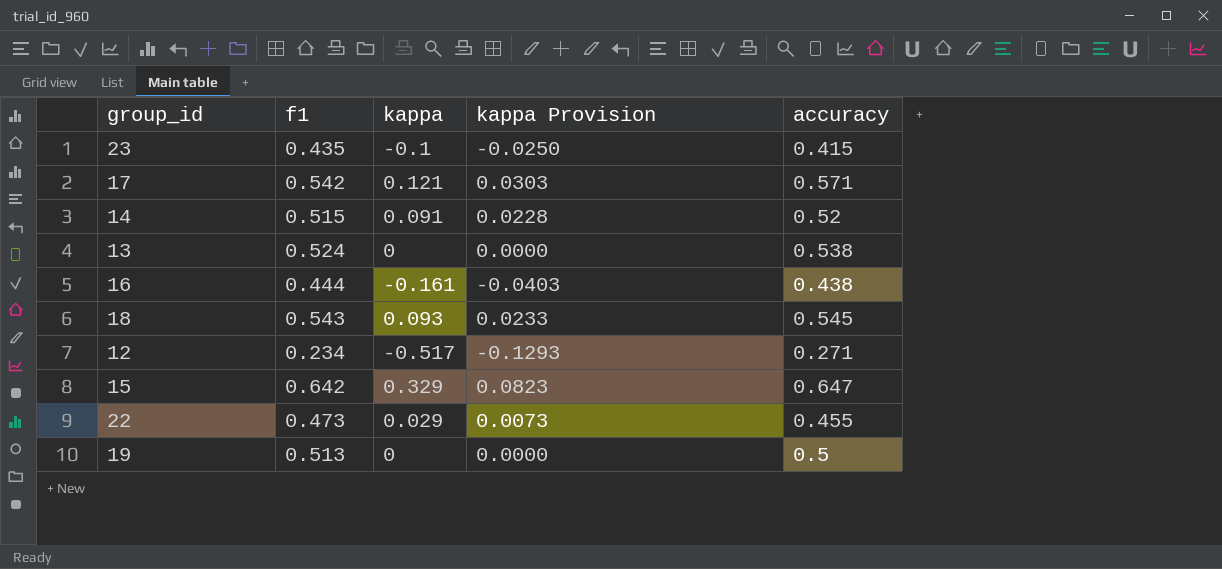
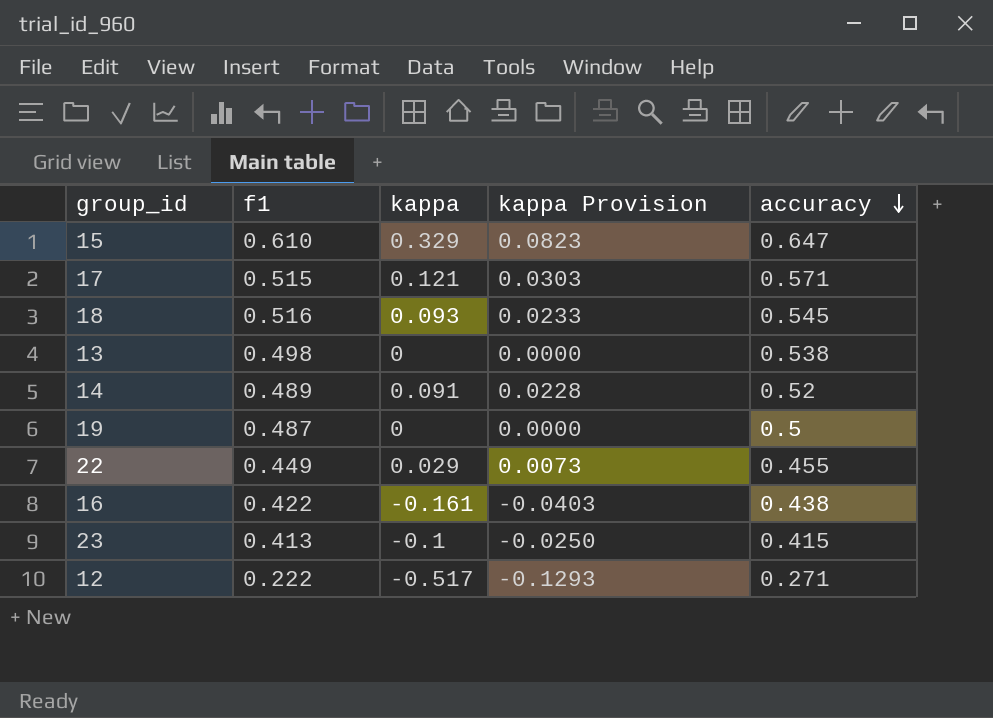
row order: none -> accuracy descending
15 | f1: 0.642 -> 0.610
17 | f1: 0.542 -> 0.515
18 | f1: 0.543 -> 0.516
13 | f1: 0.524 -> 0.498
14 | f1: 0.515 -> 0.489
19 | f1: 0.513 -> 0.487
22 | f1: 0.473 -> 0.449
16 | f1: 0.444 -> 0.422
23 | f1: 0.435 -> 0.413
12 | f1: 0.234 -> 0.222

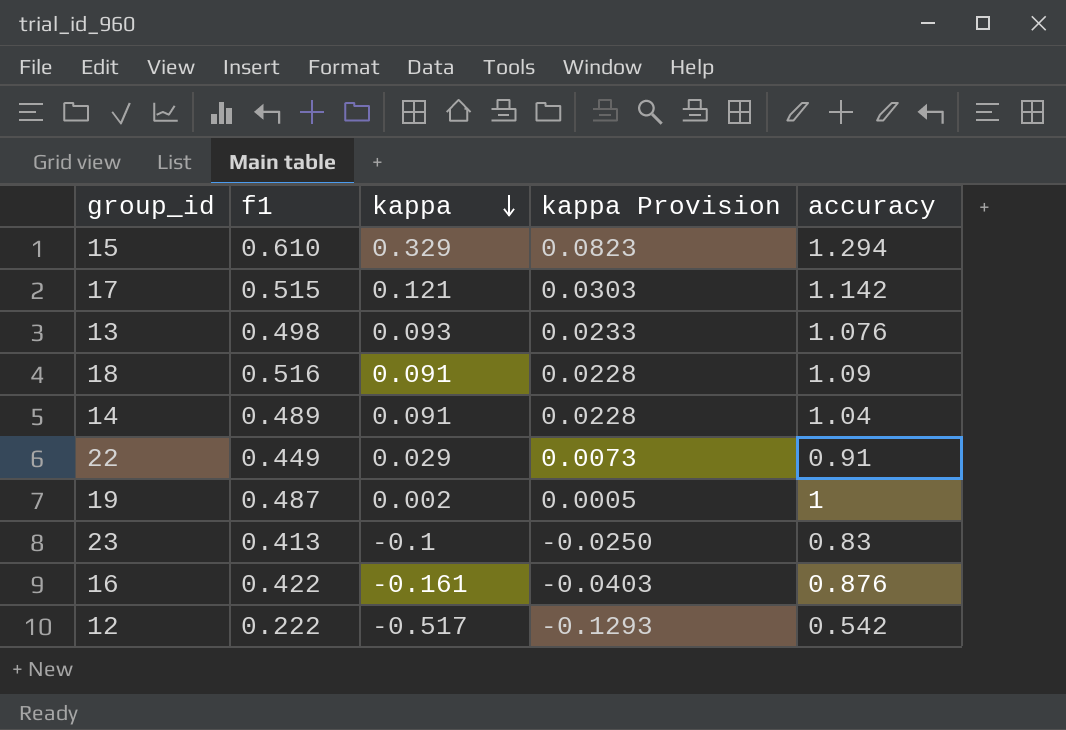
row order: accuracy descending -> kappa descending
15 | accuracy: 0.647 -> 1.294
17 | accuracy: 0.571 -> 1.142
13 | kappa: 0 -> 0.093
13 | kappa Provision: 0.0000 -> 0.0233
13 | accuracy: 0.538 -> 1.076
18 | kappa: 0.093 -> 0.091
18 | kappa Provision: 0.0233 -> 0.0228
18 | accuracy: 0.545 -> 1.09
14 | accuracy: 0.52 -> 1.04
22 | accuracy: 0.455 -> 0.91
19 | kappa: 0 -> 0.002
19 | kappa Provision: 0.0000 -> 0.0005
19 | accuracy: 0.5 -> 1
23 | accuracy: 0.415 -> 0.83
16 | accuracy: 0.438 -> 0.876
12 | accuracy: 0.271 -> 0.542

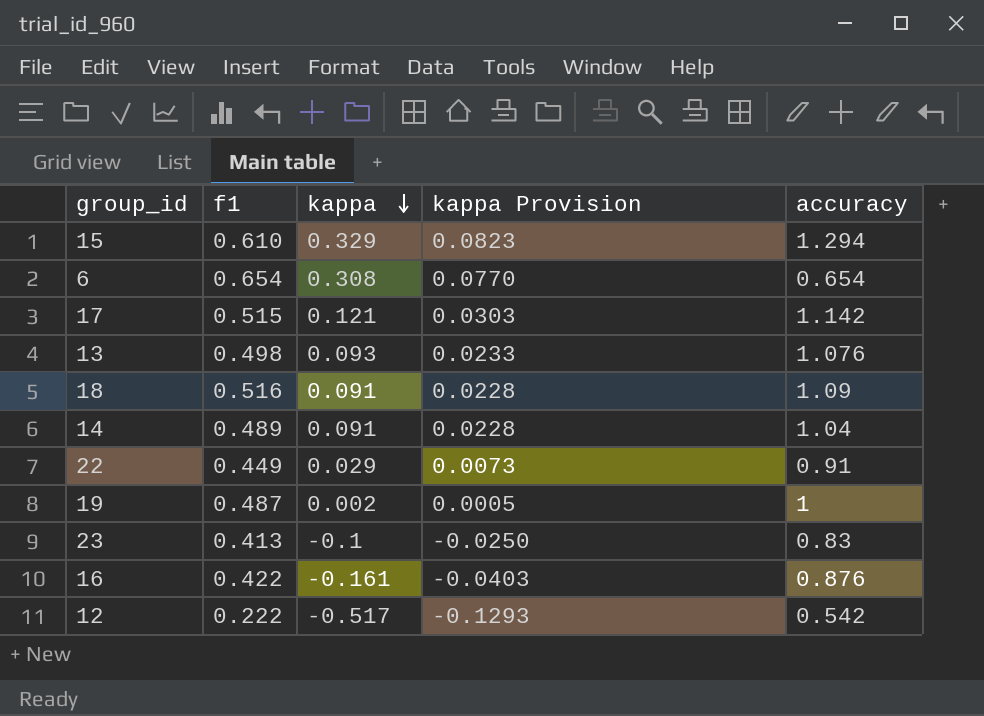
row 6: none -> 0.654 | 0.308 | 0.0770 | 0.654

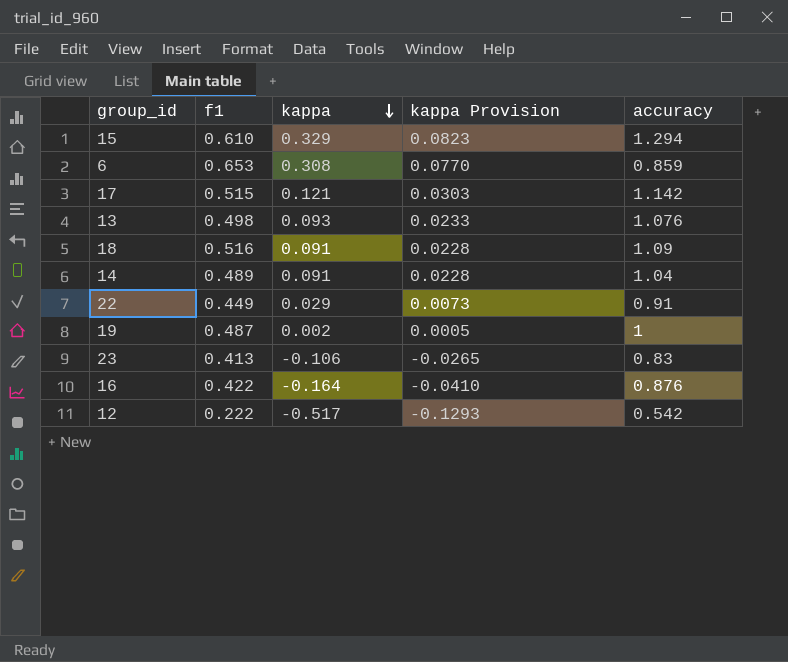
6 | f1: 0.654 -> 0.653
6 | accuracy: 0.654 -> 0.859
23 | kappa: -0.1 -> -0.106
23 | kappa Provision: -0.0250 -> -0.0265
16 | kappa: -0.161 -> -0.164
16 | kappa Provision: -0.0403 -> -0.0410

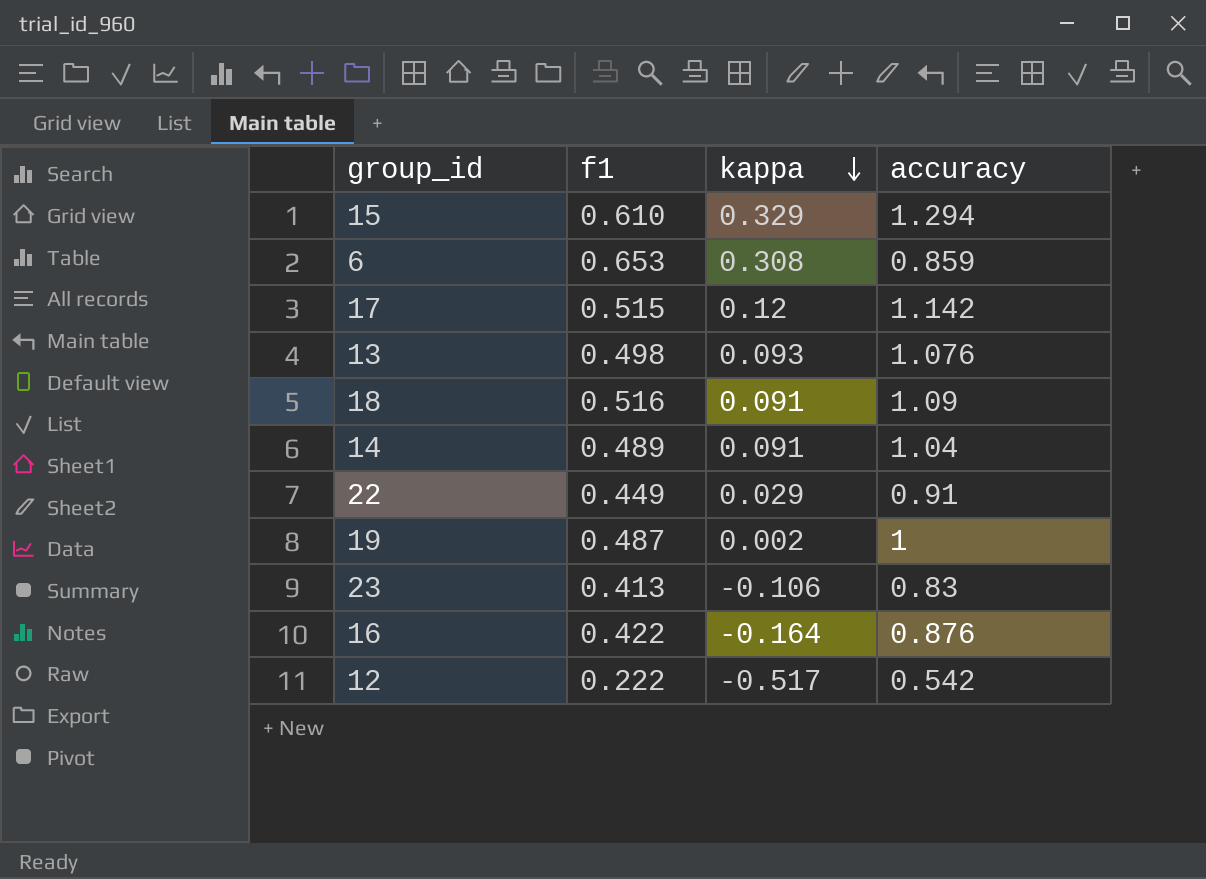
column kappa Provision | formula: [kappa] * 0.25 -> none
17 | kappa: 0.121 -> 0.12

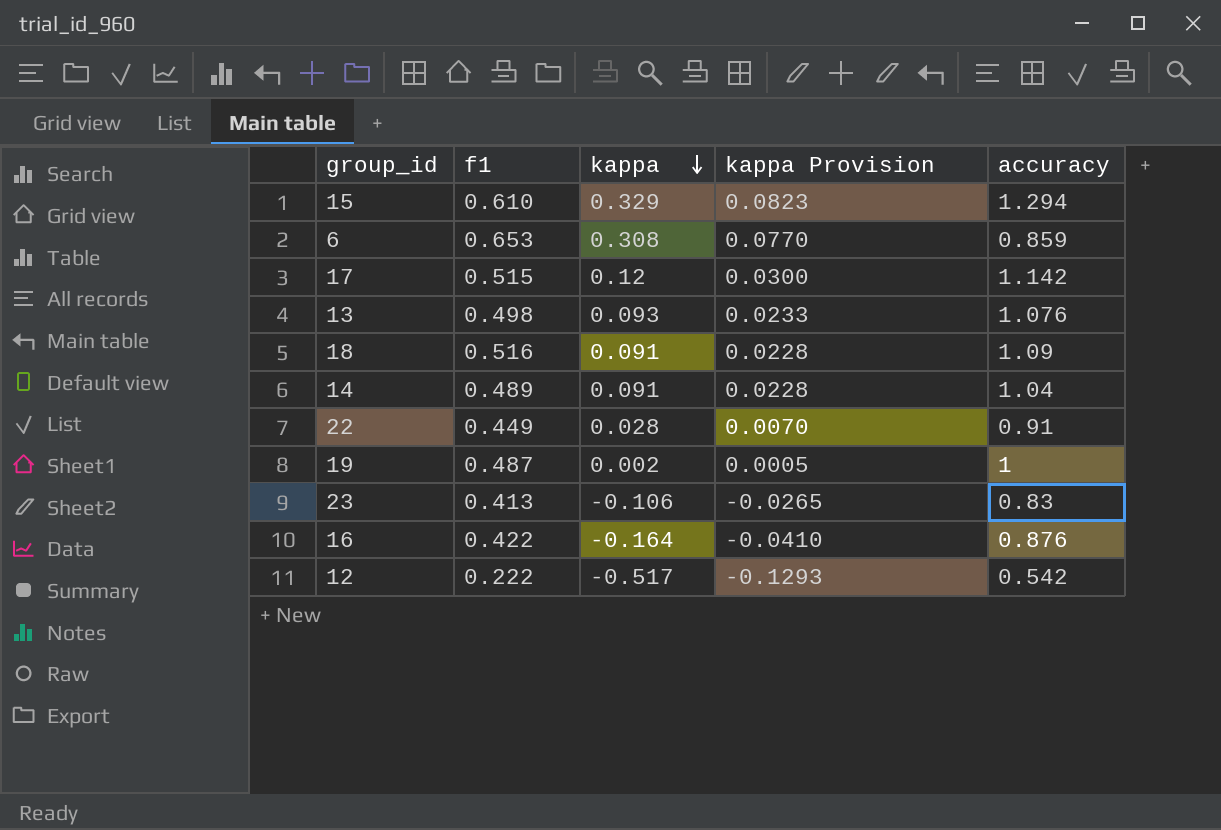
column kappa Provision | formula: none -> [kappa] * 0.25
22 | kappa: 0.029 -> 0.028

